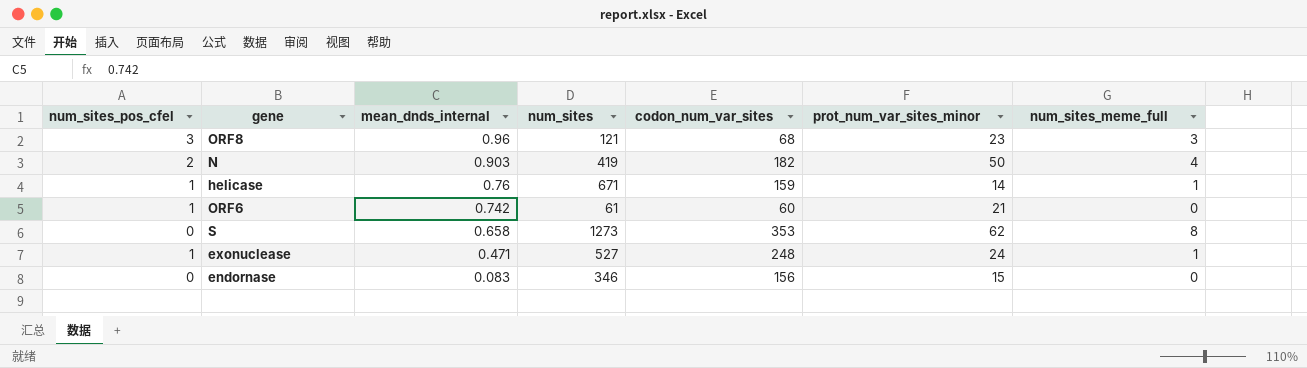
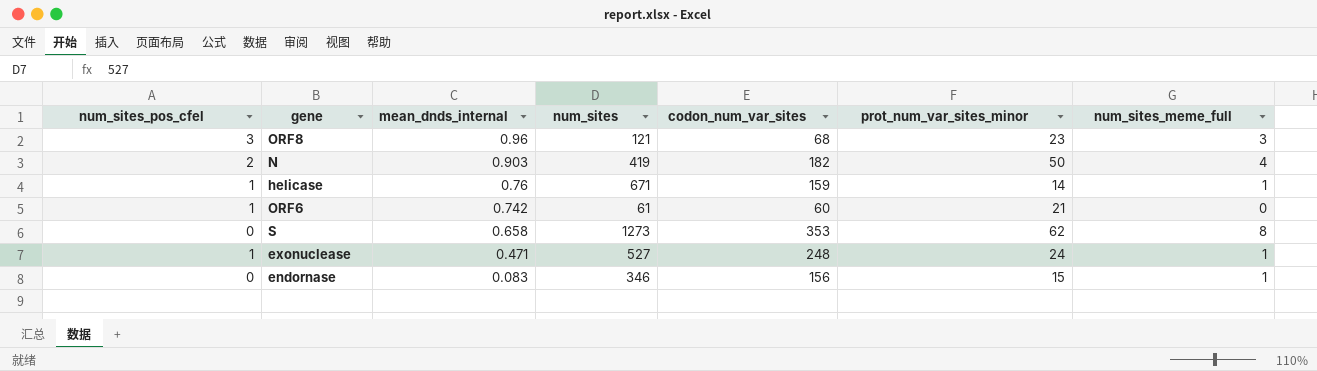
endornase | num_sites_meme_full: 0 -> 1

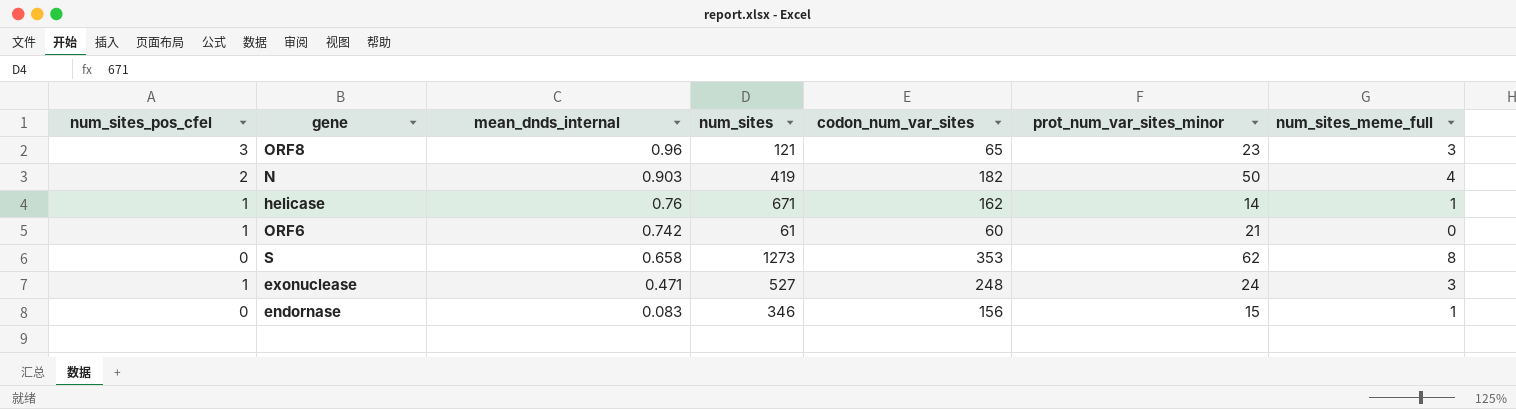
ORF8 | codon_num_var_sites: 68 -> 65
helicase | codon_num_var_sites: 159 -> 162
exonuclease | num_sites_meme_full: 1 -> 3

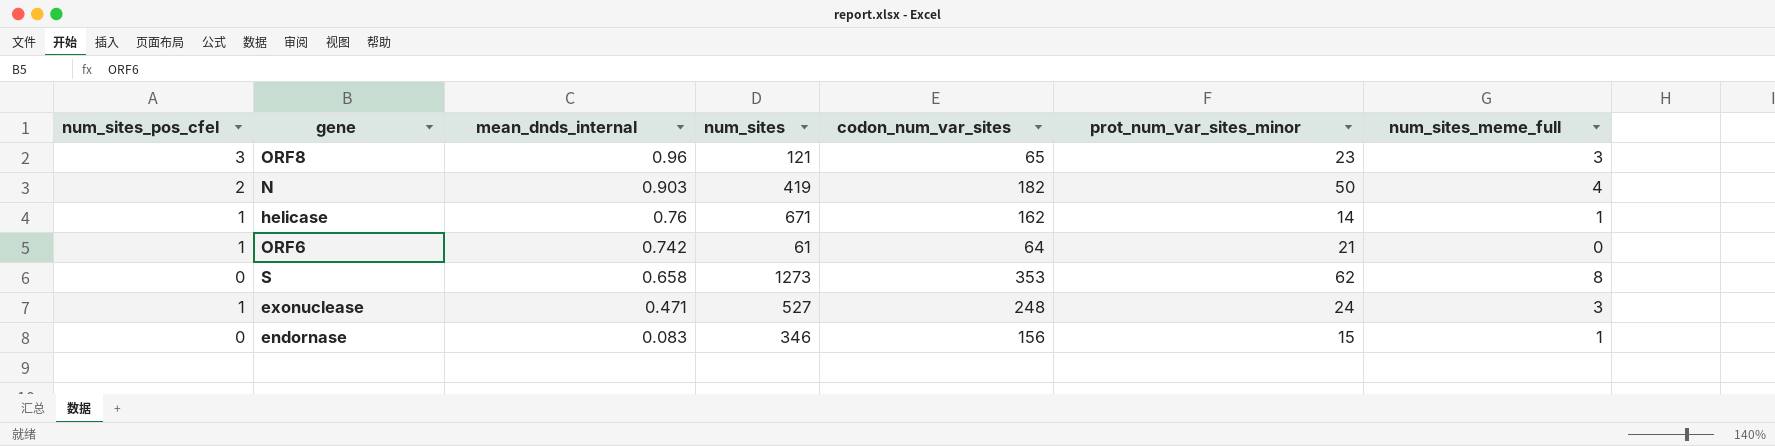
ORF6 | codon_num_var_sites: 60 -> 64

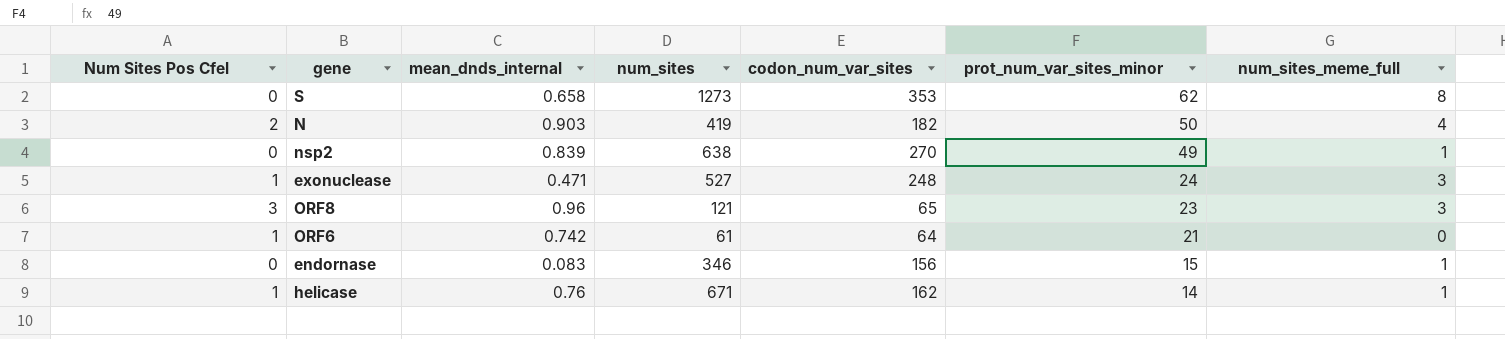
row order: mean_dnds_internal descending -> prot_num_var_sites_minor descending
column name: num_sites_pos_cfel -> Num Sites Pos Cfel
row nsp2: none -> 0 | 0.839 | 638 | 270 | 49 | 1

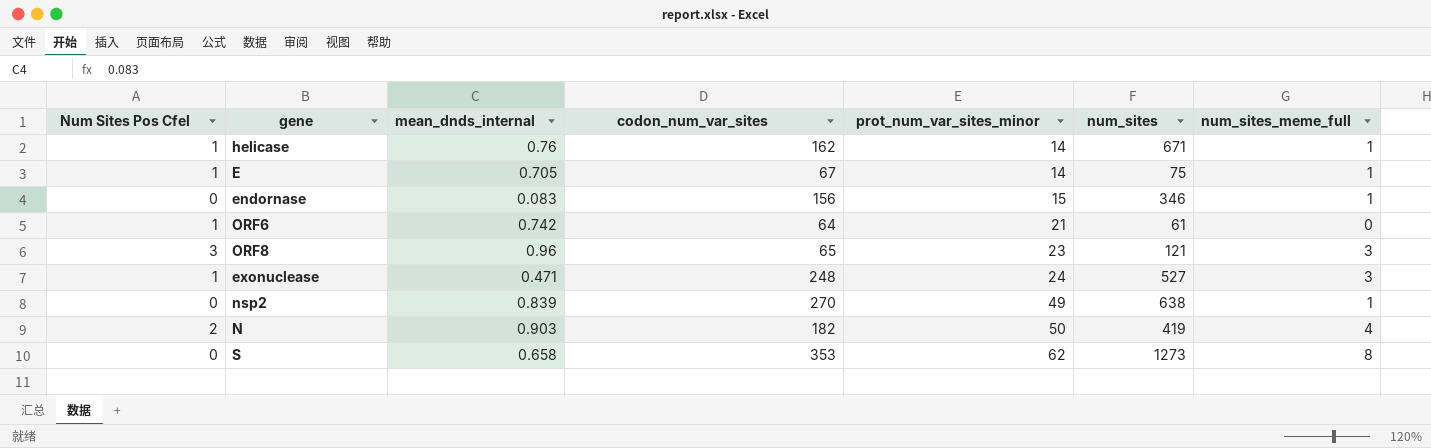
row order: prot_num_var_sites_minor descending -> prot_num_var_sites_minor ascending
column num_sites | position: 4 -> 6
row E: none -> 1 | 0.705 | 67 | 14 | 75 | 1

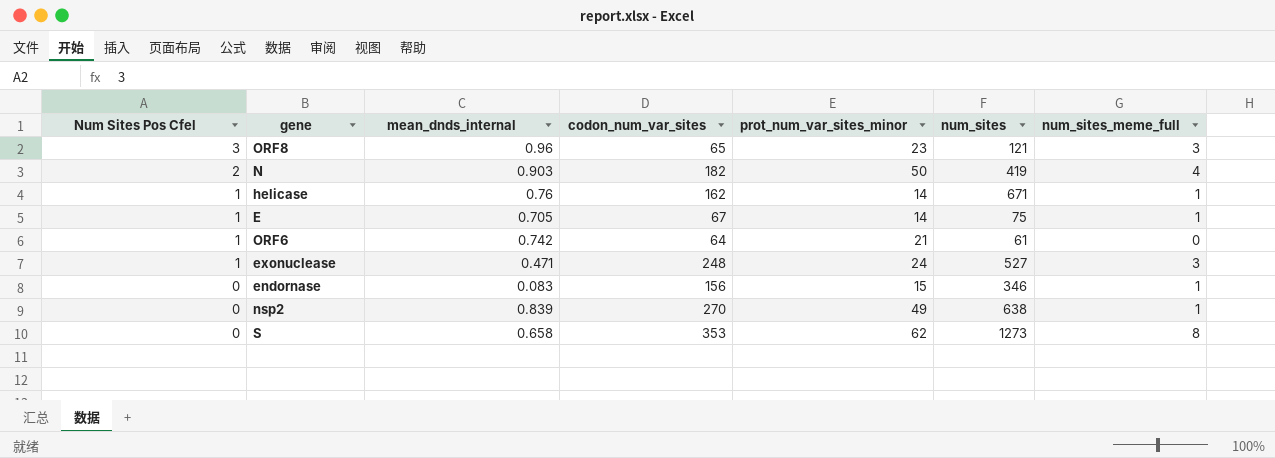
row order: prot_num_var_sites_minor ascending -> Num Sites Pos Cfel descending

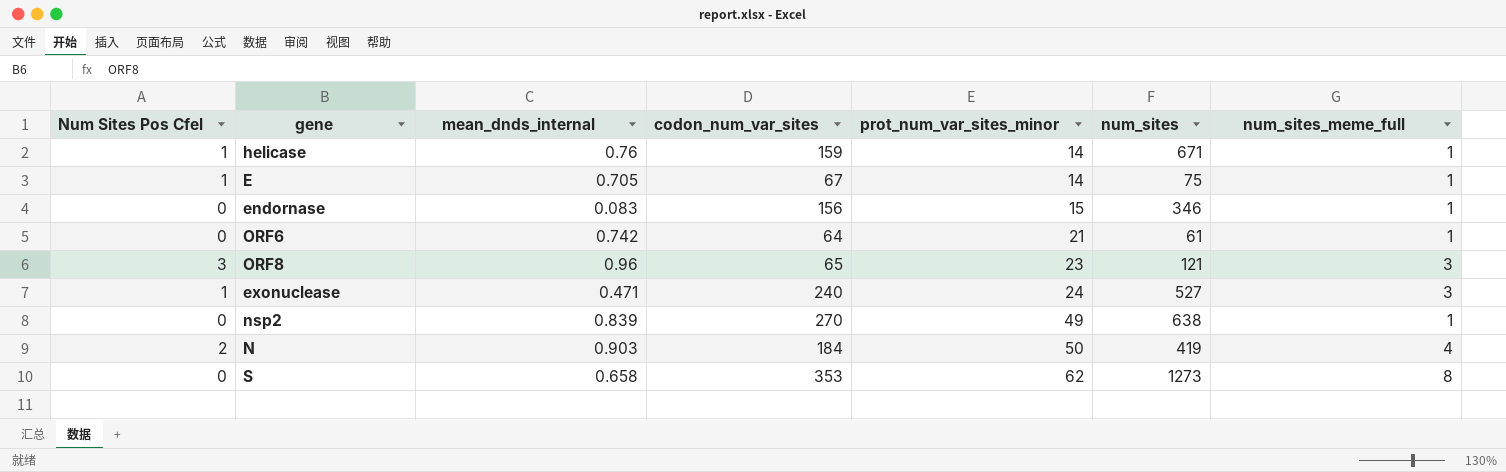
row order: Num Sites Pos Cfel descending -> prot_num_var_sites_minor ascending
helicase | codon_num_var_sites: 162 -> 159
ORF6 | Num Sites Pos Cfel: 1 -> 0
ORF6 | num_sites_meme_full: 0 -> 1
exonuclease | codon_num_var_sites: 248 -> 240
N | codon_num_var_sites: 182 -> 184

